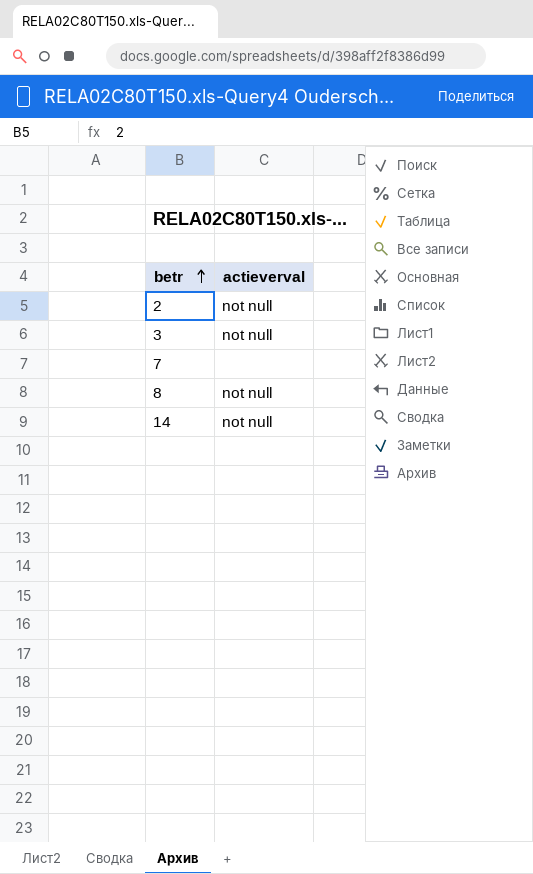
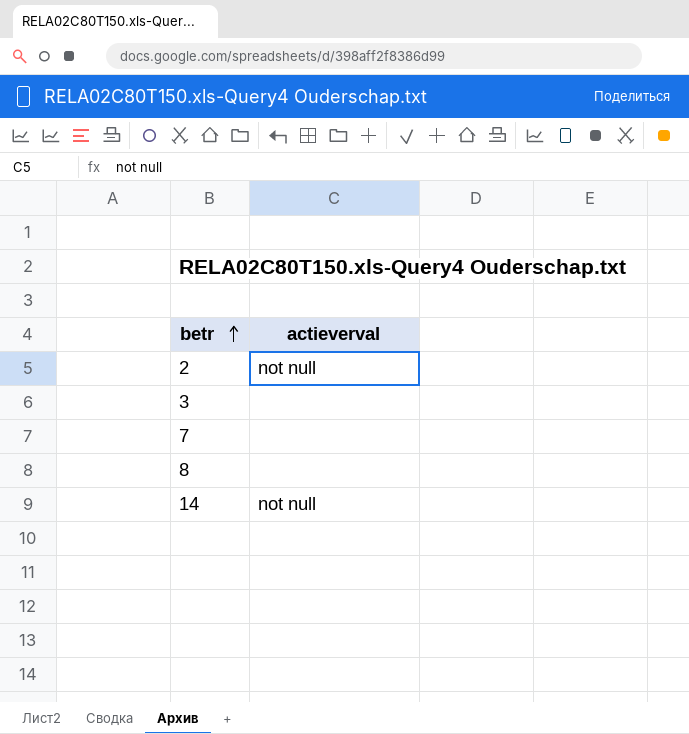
3 | actieverval: not null -> none
8 | actieverval: not null -> none

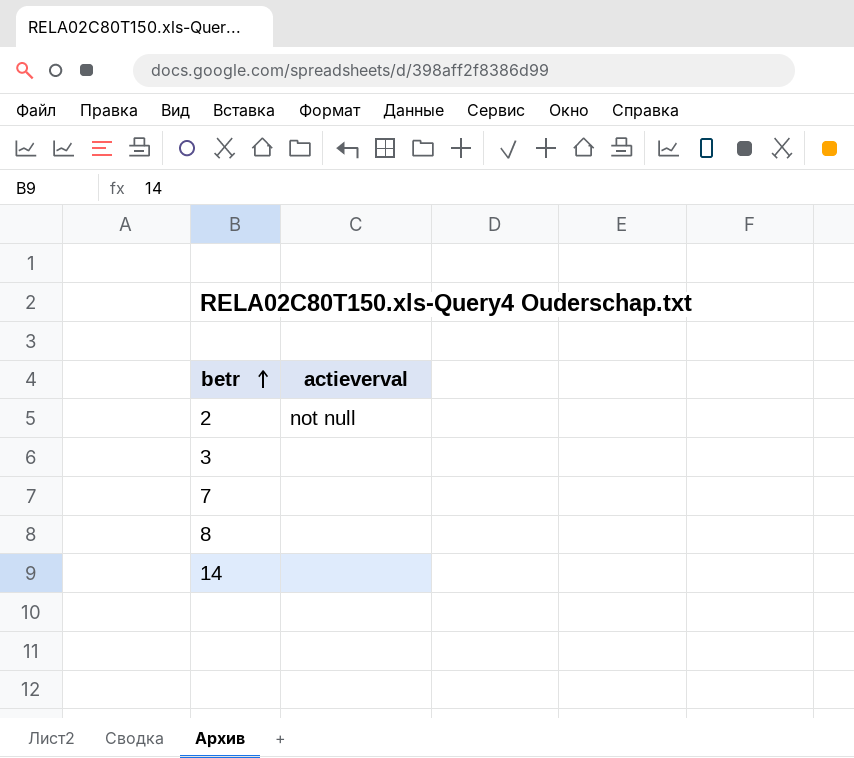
14 | actieverval: not null -> none

